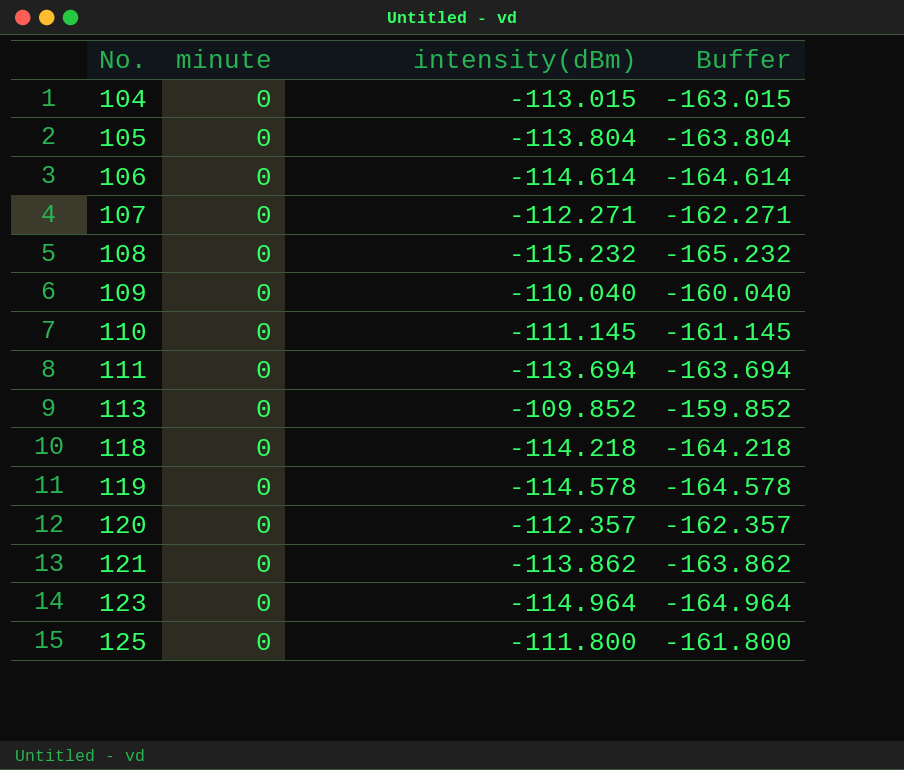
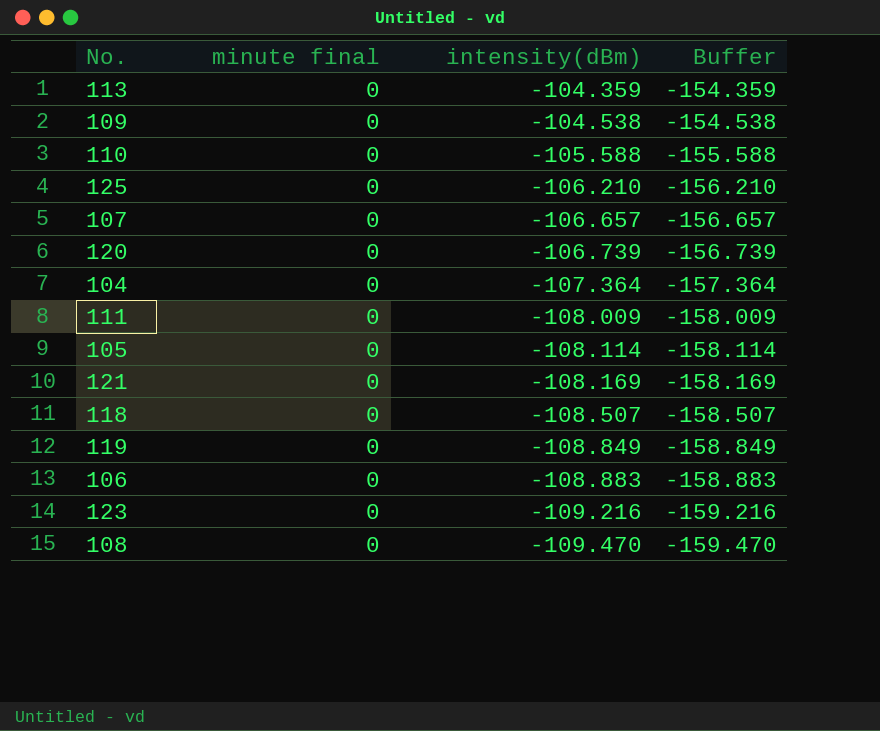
row order: No. ascending -> intensity(dBm) descending
column name: minute -> minute final
113 | intensity(dBm): -109.852 -> -104.359
113 | Buffer: -159.852 -> -154.359
109 | intensity(dBm): -110.040 -> -104.538
109 | Buffer: -160.040 -> -154.538
110 | intensity(dBm): -111.145 -> -105.588
110 | Buffer: -161.145 -> -155.588
125 | intensity(dBm): -111.800 -> -106.210
125 | Buffer: -161.800 -> -156.210
107 | intensity(dBm): -112.271 -> -106.657
107 | Buffer: -162.271 -> -156.657
120 | intensity(dBm): -112.357 -> -106.739
120 | Buffer: -162.357 -> -156.739
104 | intensity(dBm): -113.015 -> -107.364
104 | Buffer: -163.015 -> -157.364
111 | intensity(dBm): -113.694 -> -108.009
111 | Buffer: -163.694 -> -158.009
105 | intensity(dBm): -113.804 -> -108.114
105 | Buffer: -163.804 -> -158.114
121 | intensity(dBm): -113.862 -> -108.169
121 | Buffer: -163.862 -> -158.169
118 | intensity(dBm): -114.218 -> -108.507
118 | Buffer: -164.218 -> -158.507
119 | intensity(dBm): -114.578 -> -108.849
119 | Buffer: -164.578 -> -158.849
106 | intensity(dBm): -114.614 -> -108.883
106 | Buffer: -164.614 -> -158.883
123 | intensity(dBm): -114.964 -> -109.216
123 | Buffer: -164.964 -> -159.216
108 | intensity(dBm): -115.232 -> -109.470
108 | Buffer: -165.232 -> -159.470

